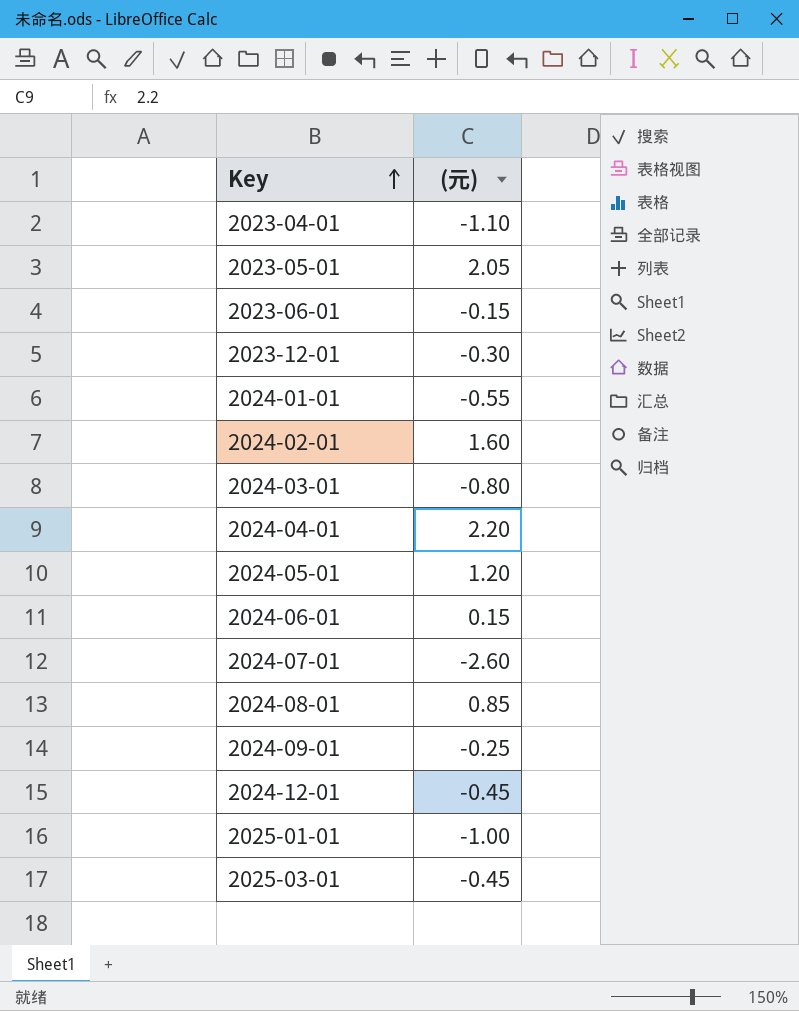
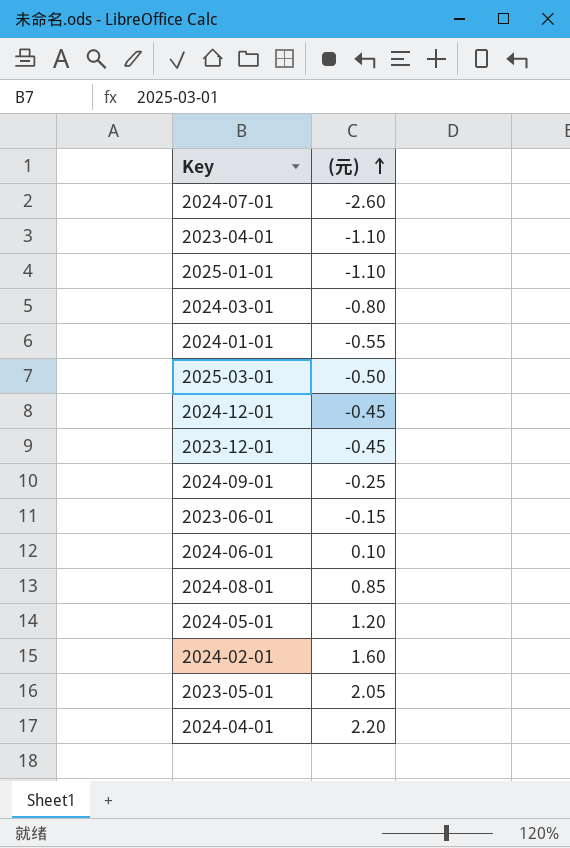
row order: Key ascending -> (元) ascending
2025-01-01 | (元): -1.00 -> -1.10
2025-03-01 | (元): -0.45 -> -0.50
2023-12-01 | (元): -0.30 -> -0.45
2024-06-01 | (元): 0.15 -> 0.10

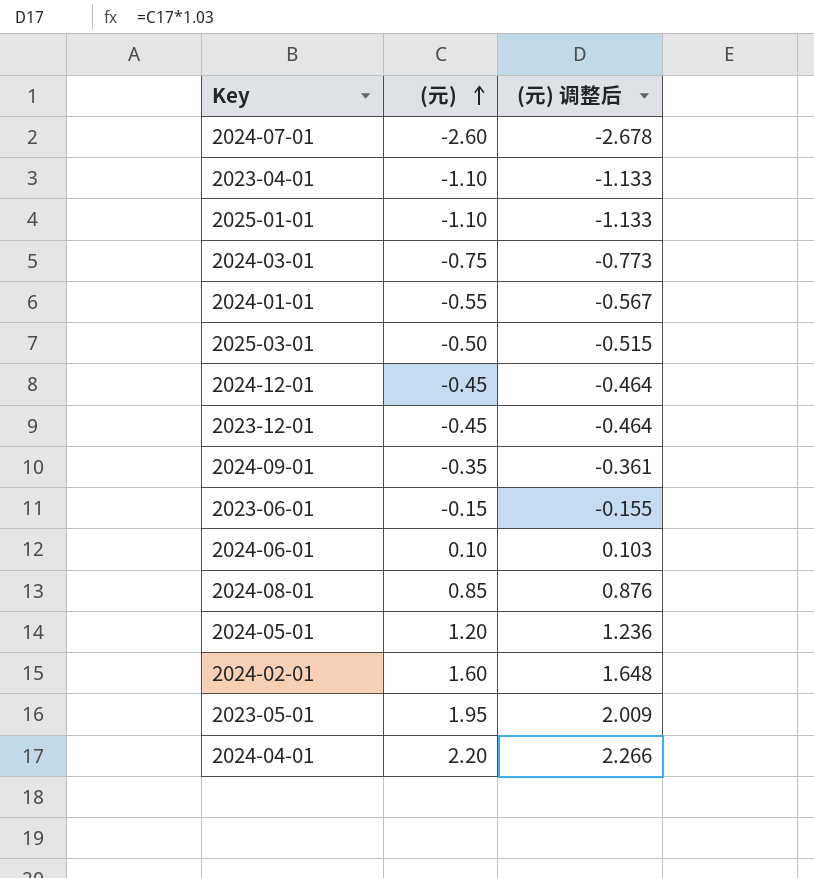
column (元) 调整后 | formula: none -> [(元)] * 1.03
2024-03-01 | (元): -0.80 -> -0.75
2024-09-01 | (元): -0.25 -> -0.35
2023-05-01 | (元): 2.05 -> 1.95

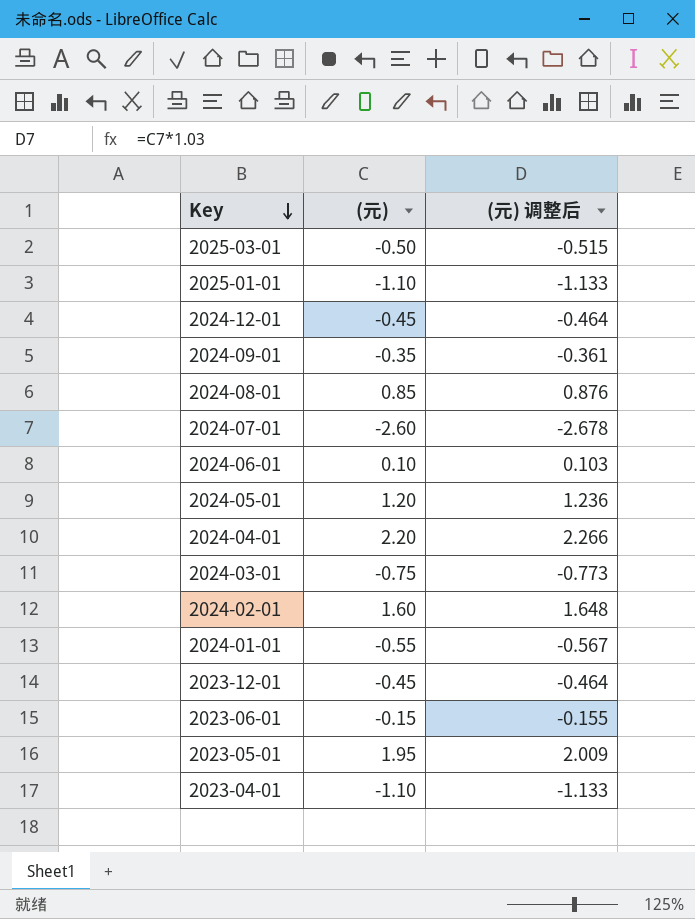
row order: (元) ascending -> Key descending

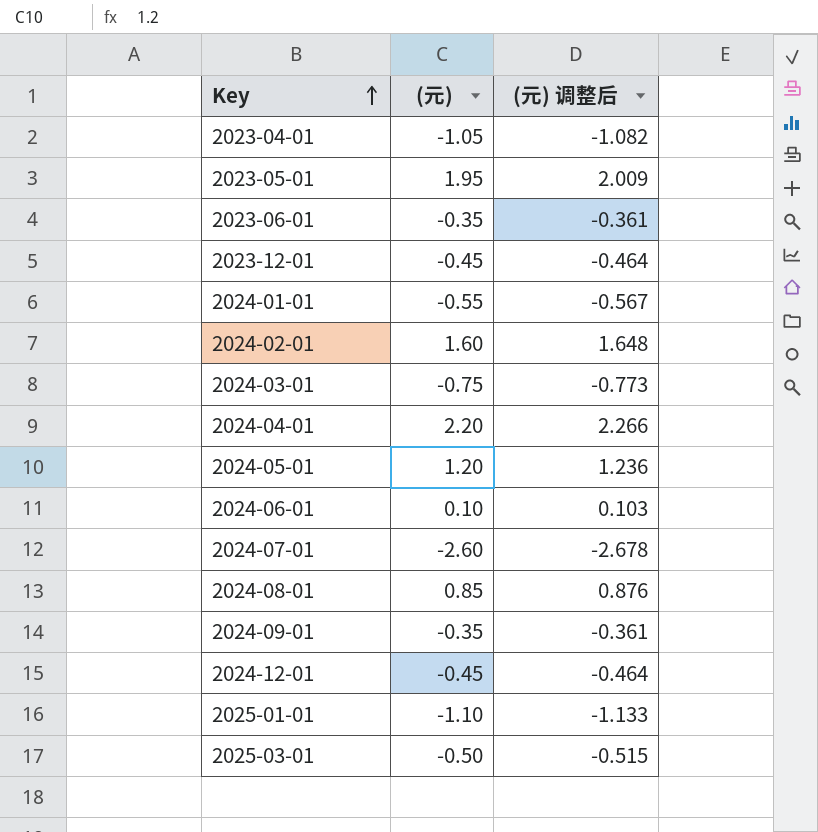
row order: Key descending -> Key ascending
2023-04-01 | (元): -1.10 -> -1.05
2023-04-01 | (元) 调整后: -1.133 -> -1.082
2023-06-01 | (元): -0.15 -> -0.35
2023-06-01 | (元) 调整后: -0.155 -> -0.361

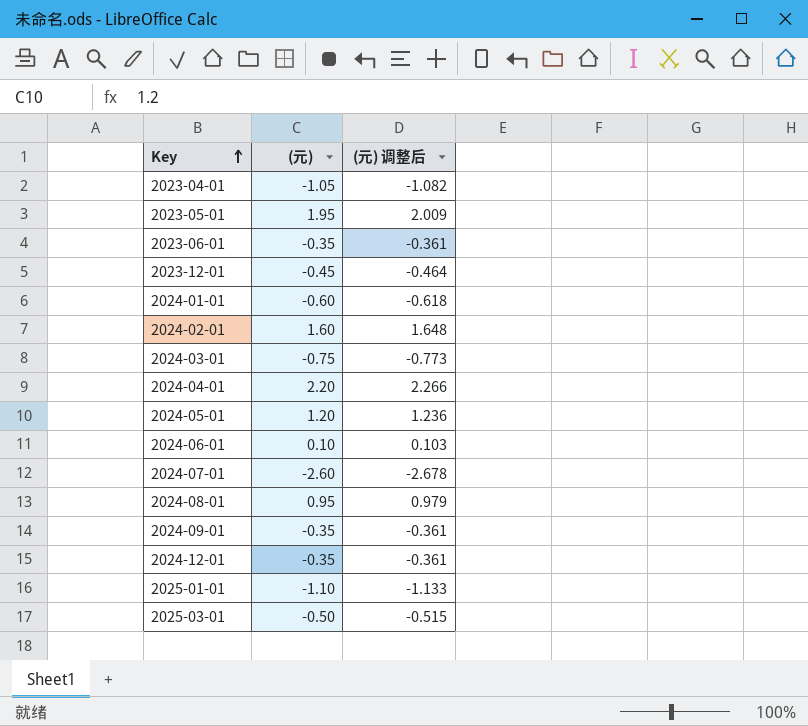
2024-01-01 | (元): -0.55 -> -0.60
2024-01-01 | (元) 调整后: -0.567 -> -0.618
2024-08-01 | (元): 0.85 -> 0.95
2024-08-01 | (元) 调整后: 0.876 -> 0.979
2024-12-01 | (元): -0.45 -> -0.35
2024-12-01 | (元) 调整后: -0.464 -> -0.361

